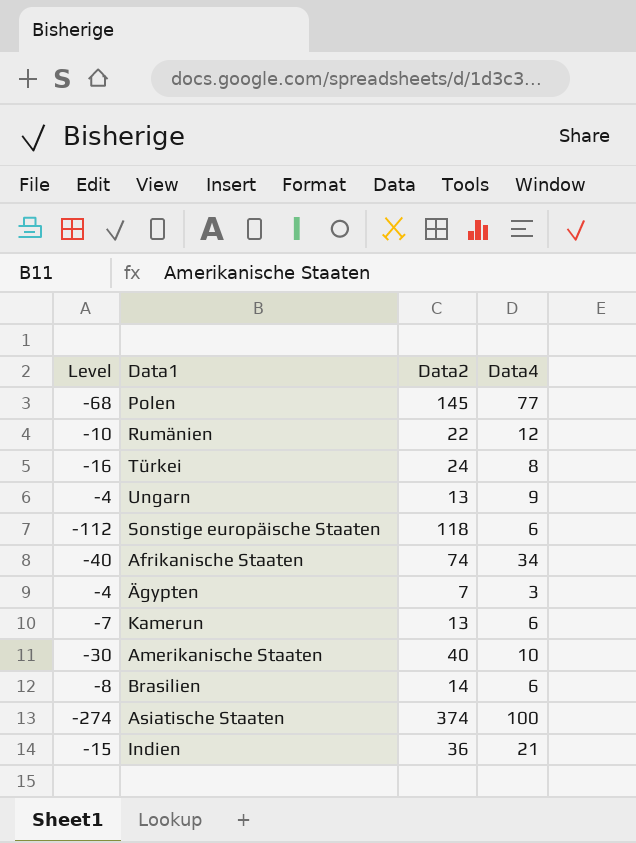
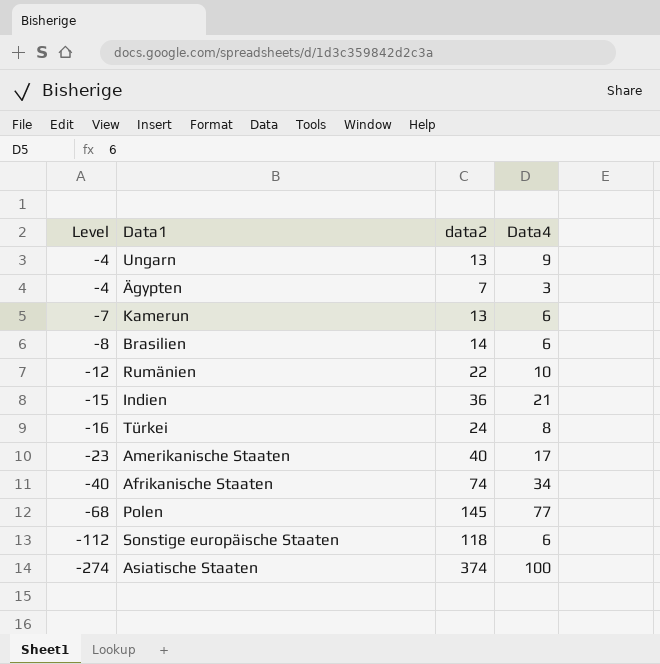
row order: none -> Level descending
column name: Data2 -> data2
Rumänien | Level: -10 -> -12
Rumänien | Data4: 12 -> 10
Amerikanische Staaten | Level: -30 -> -23
Amerikanische Staaten | Data4: 10 -> 17

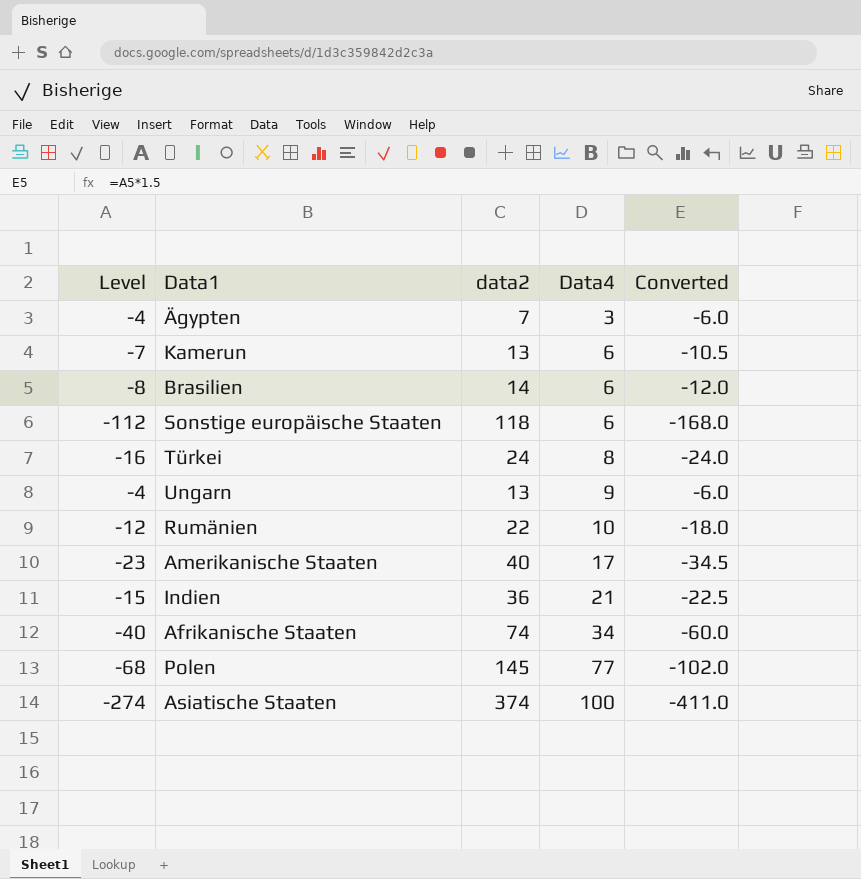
row order: Level descending -> Data4 ascending
column Converted | formula: none -> [Level] * 1.5

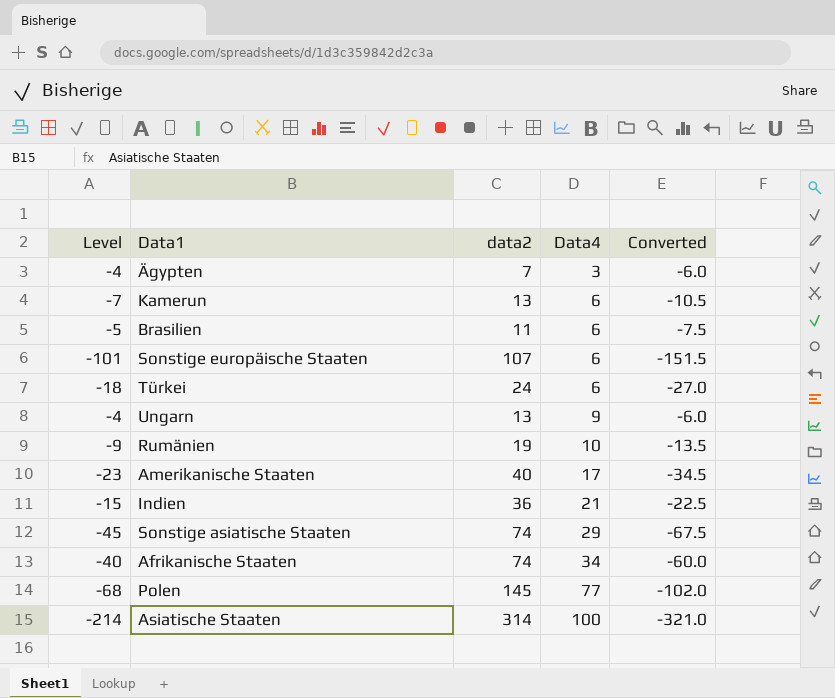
Brasilien | Level: -8 -> -5
Brasilien | data2: 14 -> 11
Brasilien | Converted: -12.0 -> -7.5
Sonstige europäische Staaten | Level: -112 -> -101
Sonstige europäische Staaten | data2: 118 -> 107
Sonstige europäische Staaten | Converted: -168.0 -> -151.5
Türkei | Level: -16 -> -18
Türkei | Data4: 8 -> 6
Türkei | Converted: -24.0 -> -27.0
Rumänien | Level: -12 -> -9
Rumänien | data2: 22 -> 19
Rumänien | Converted: -18.0 -> -13.5
row Sonstige asiatische Staaten: none -> -45 | 74 | 29 | -67.5
Asiatische Staaten | Level: -274 -> -214
Asiatische Staaten | data2: 374 -> 314
Asiatische Staaten | Converted: -411.0 -> -321.0

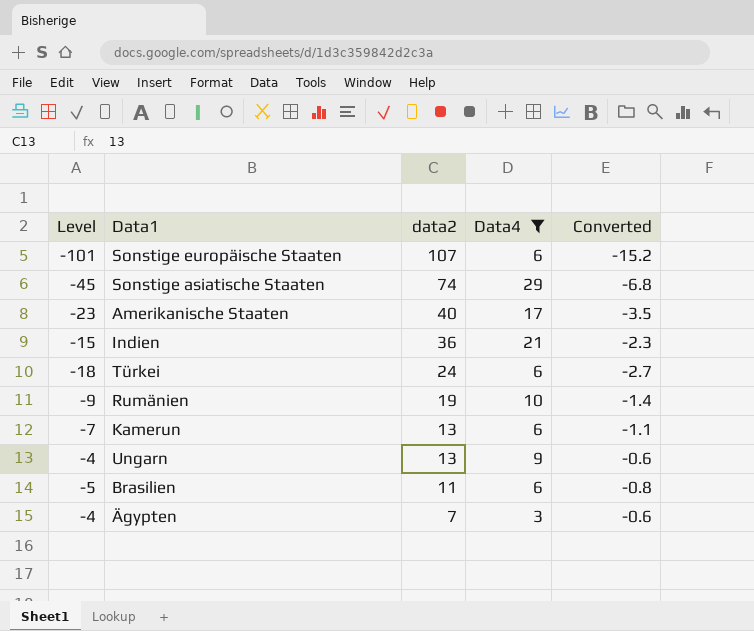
filter: none -> Data4 <= 29
row order: Data4 ascending -> data2 descending
column Converted | formula: [Level] * 1.5 -> [Level] * 0.15

